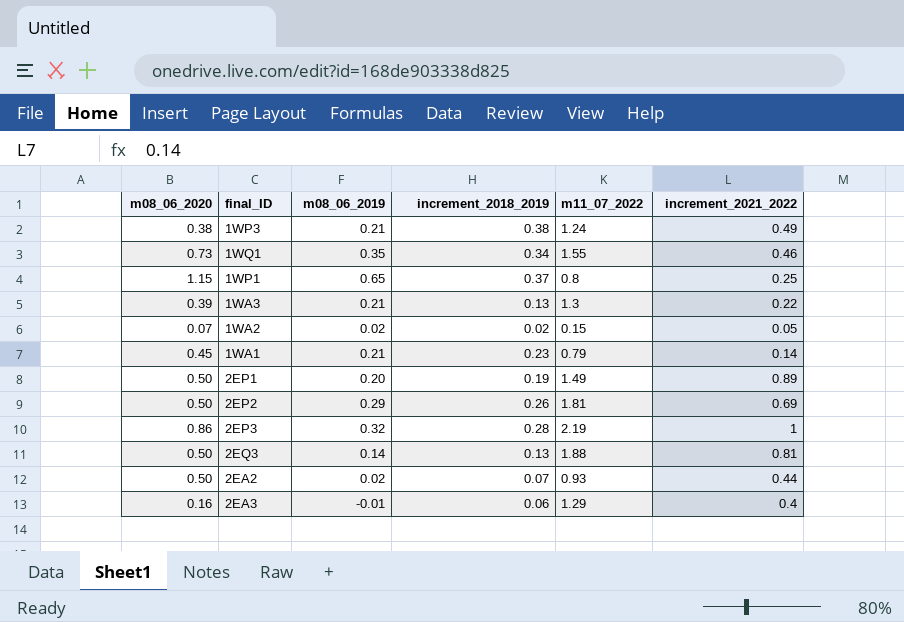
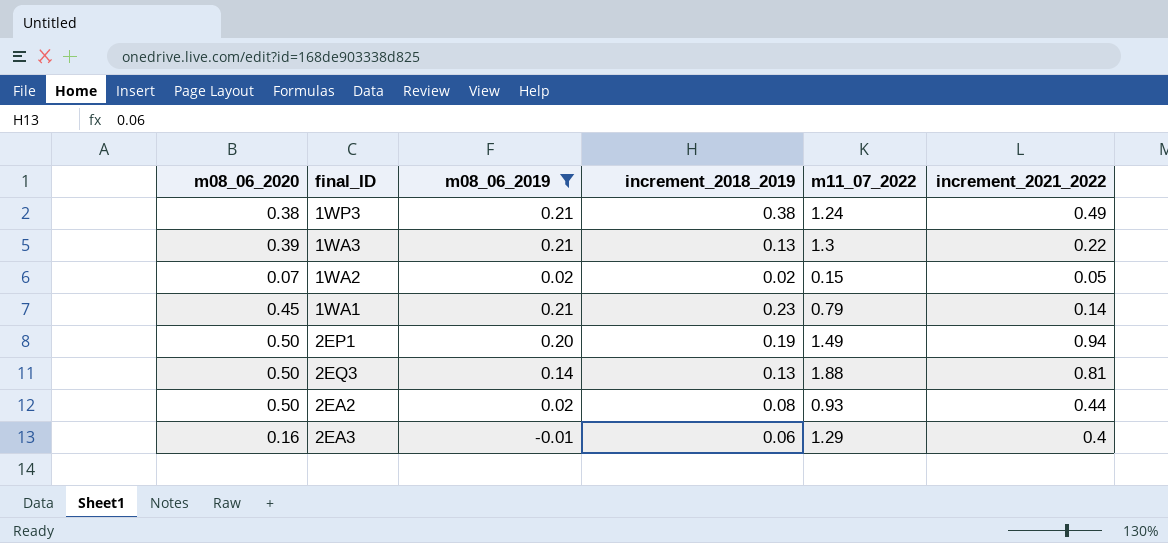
filter: none -> m08_06_2019 <= 0.21
2EP1 | increment_2021_2022: 0.89 -> 0.94
2EA2 | increment_2018_2019: 0.07 -> 0.08

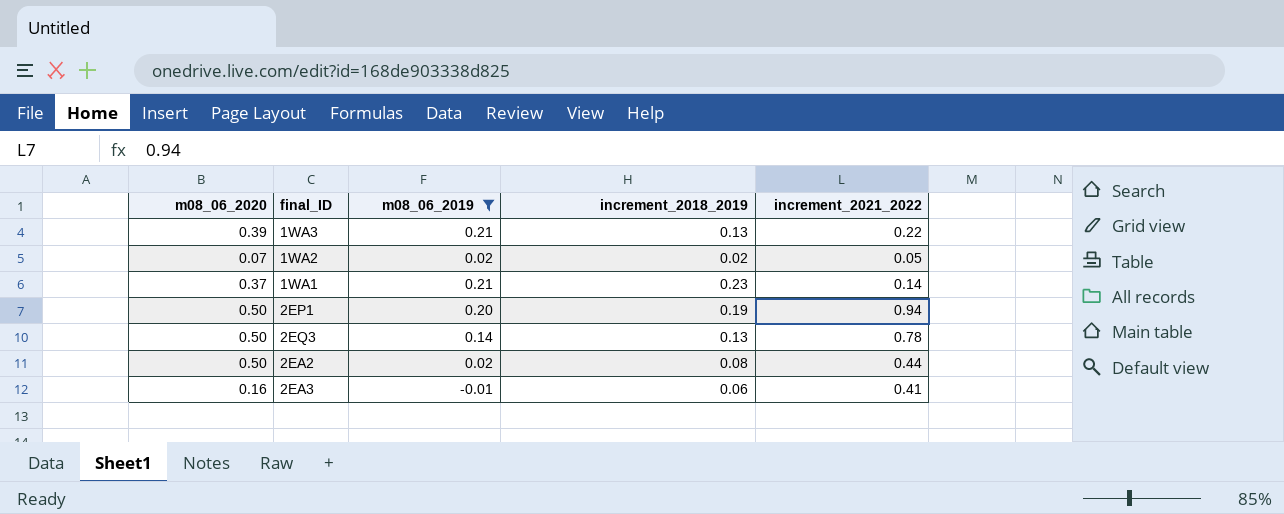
column m11_07_2022 | position: 5 -> none
row 1WP3: 0.38 | 0.21 | 0.38 | 1.24 | 0.49 -> none
1WA1 | m08_06_2020: 0.45 -> 0.37
2EQ3 | increment_2021_2022: 0.81 -> 0.78
2EA3 | increment_2021_2022: 0.4 -> 0.41

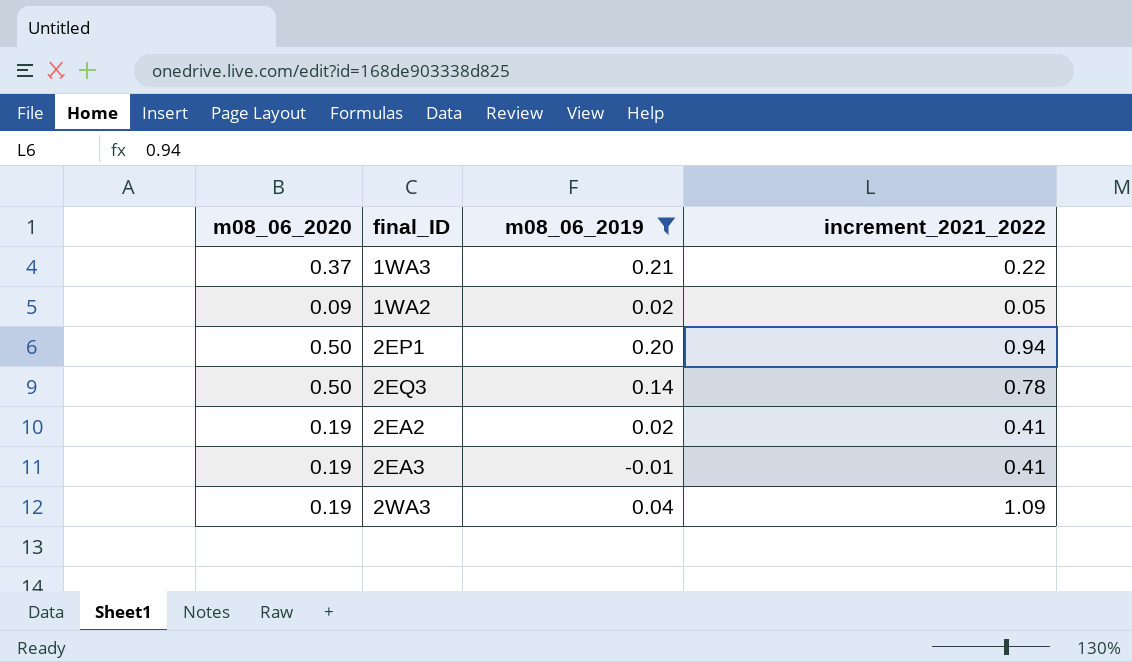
column increment_2018_2019 | position: 4 -> none
row 1WA1: 0.37 | 0.21 | 0.23 | 0.14 -> none
1WA3 | m08_06_2020: 0.39 -> 0.37
1WA2 | m08_06_2020: 0.07 -> 0.09
2EA2 | m08_06_2020: 0.50 -> 0.19
2EA2 | increment_2021_2022: 0.44 -> 0.41
2EA3 | m08_06_2020: 0.16 -> 0.19
row 2WA3: none -> 0.19 | 0.04 | 1.09

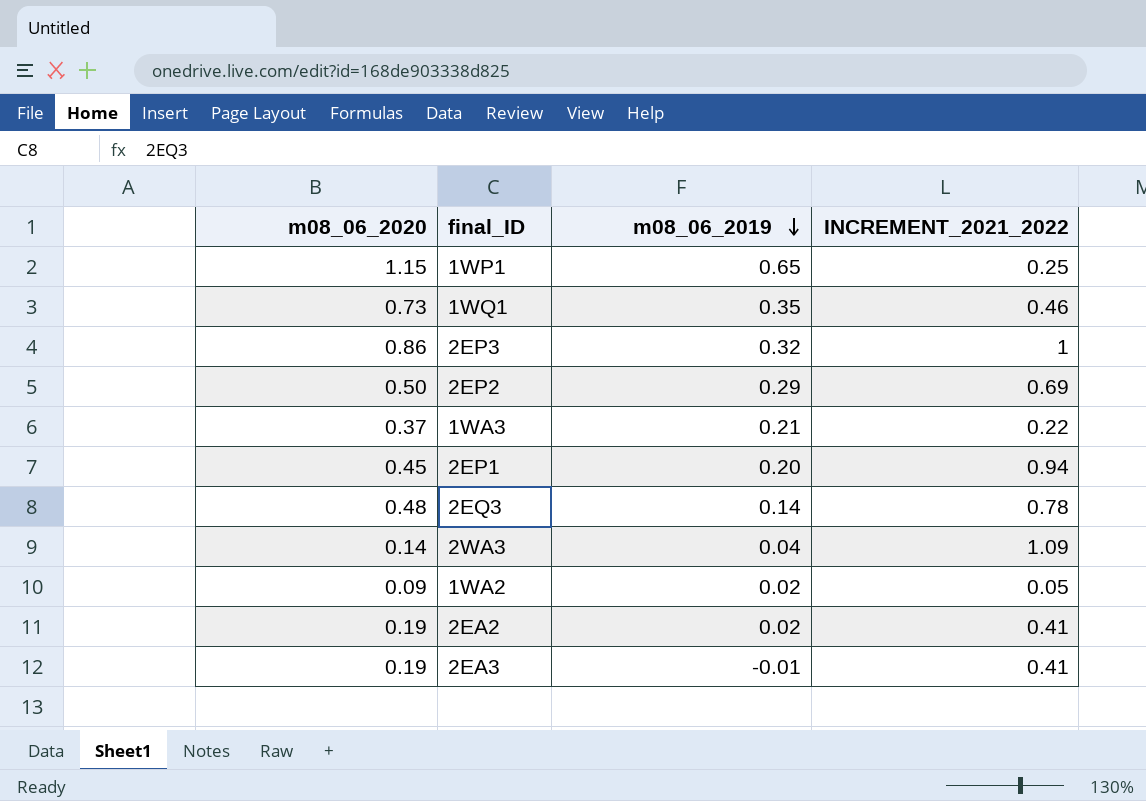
filter: m08_06_2019 <= 0.21 -> none
row order: none -> m08_06_2019 descending
column name: increment_2021_2022 -> INCREMENT_2021_2022
2EP1 | m08_06_2020: 0.50 -> 0.45
2EQ3 | m08_06_2020: 0.50 -> 0.48
2WA3 | m08_06_2020: 0.19 -> 0.14

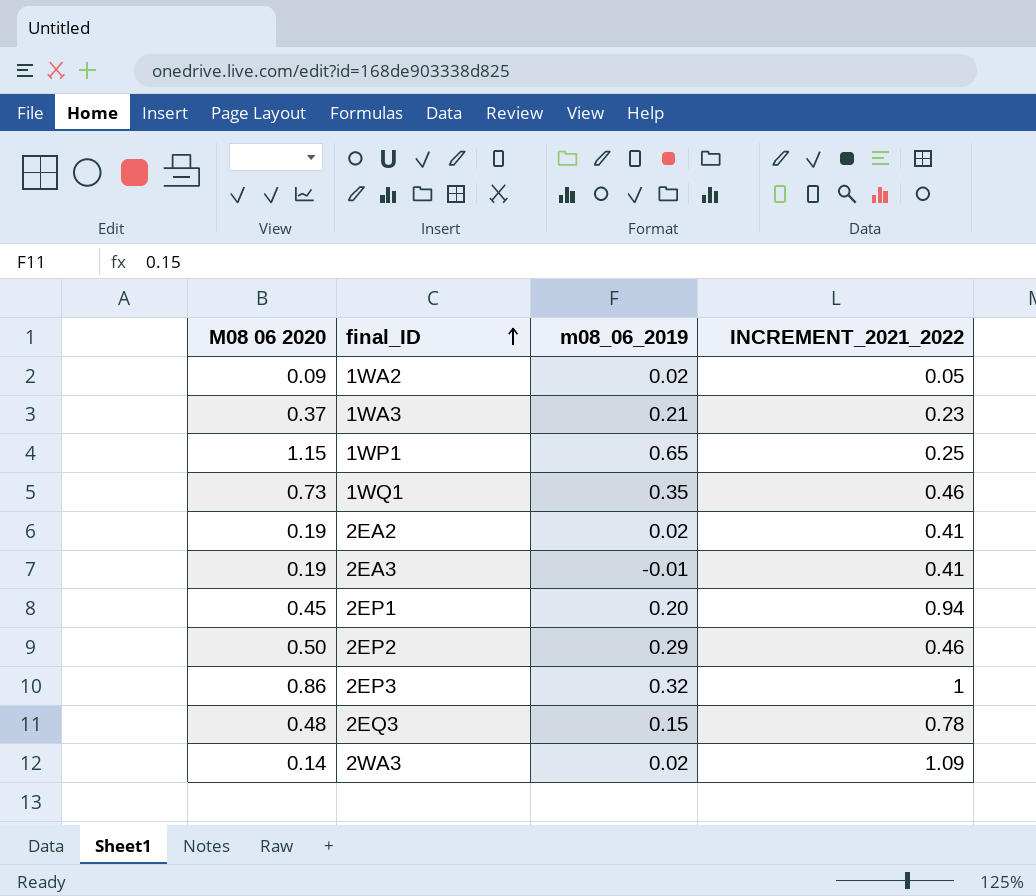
row order: m08_06_2019 descending -> final_ID ascending
column name: m08_06_2020 -> M08 06 2020
1WA3 | INCREMENT_2021_2022: 0.22 -> 0.23
2EP2 | INCREMENT_2021_2022: 0.69 -> 0.46
2EQ3 | m08_06_2019: 0.14 -> 0.15
2WA3 | m08_06_2019: 0.04 -> 0.02

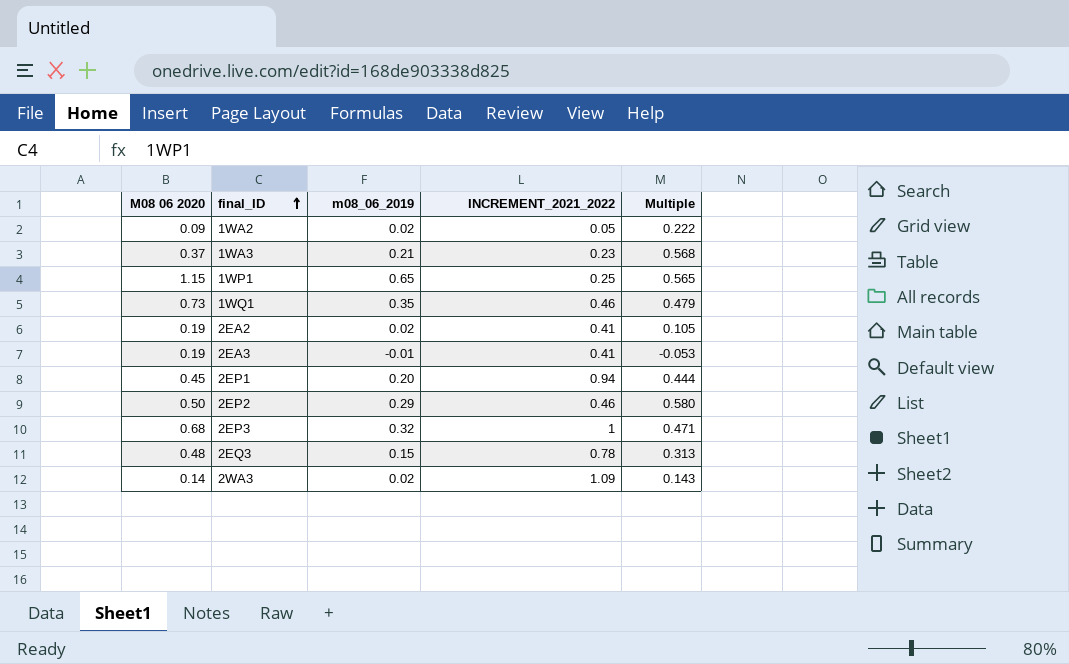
column Multiple | formula: none -> [m08_06_2019] / [M08 06 2020]
2EP3 | M08 06 2020: 0.86 -> 0.68

